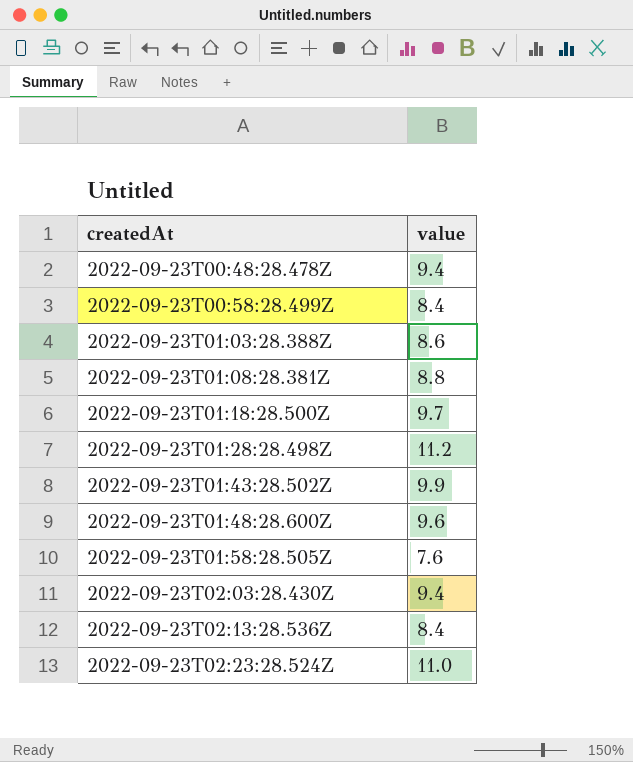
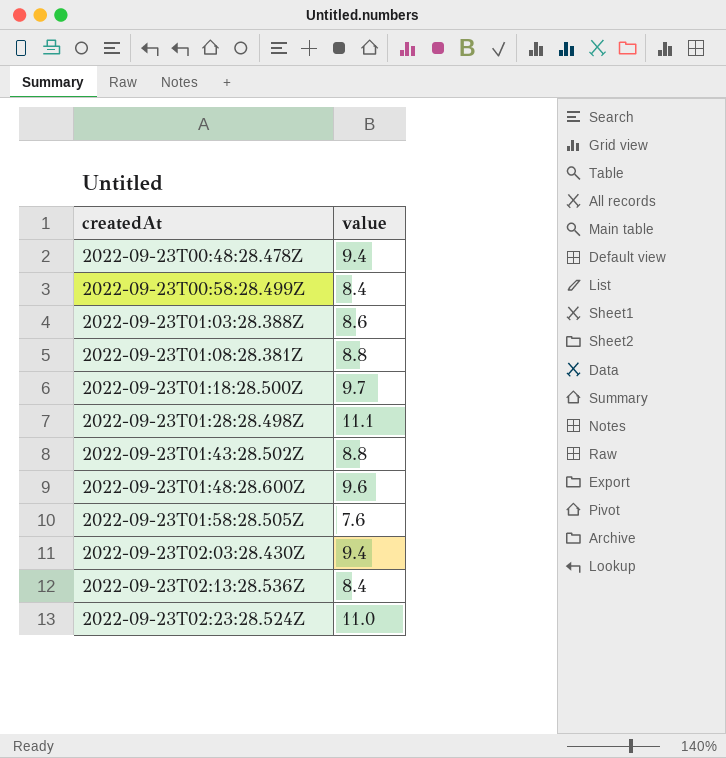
2022-09-23T01:28:28.498Z | value: 11.2 -> 11.1
2022-09-23T01:43:28.502Z | value: 9.9 -> 8.8

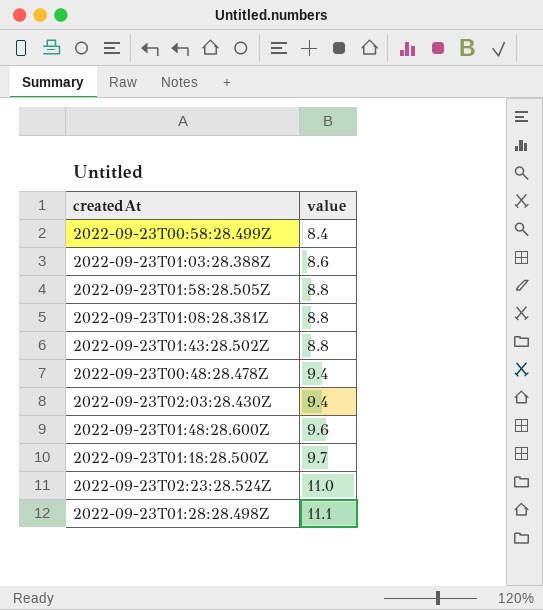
row order: createdAt ascending -> value ascending
row 2022-09-23T02:13:28.536Z: 8.4 -> none
2022-09-23T01:58:28.505Z | value: 7.6 -> 8.8

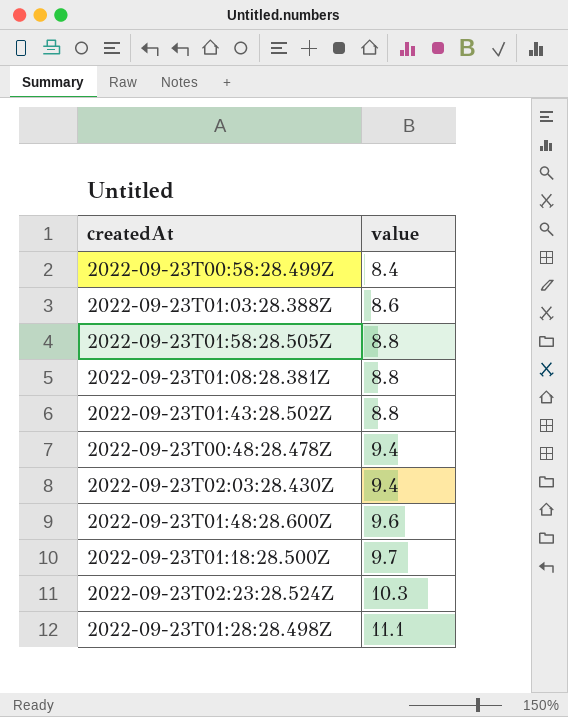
2022-09-23T02:23:28.524Z | value: 11.0 -> 10.3

